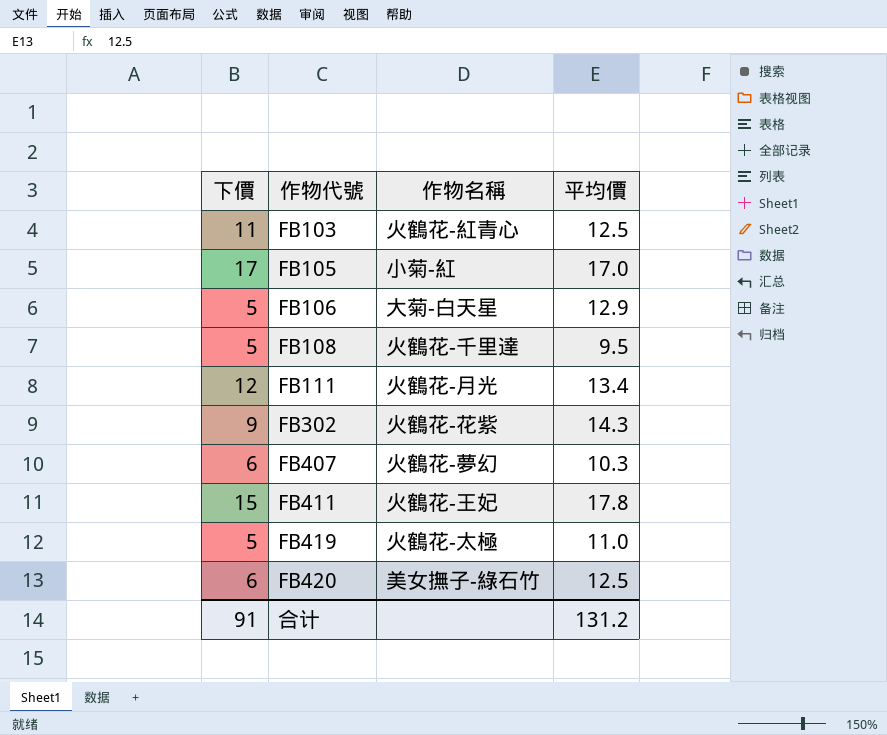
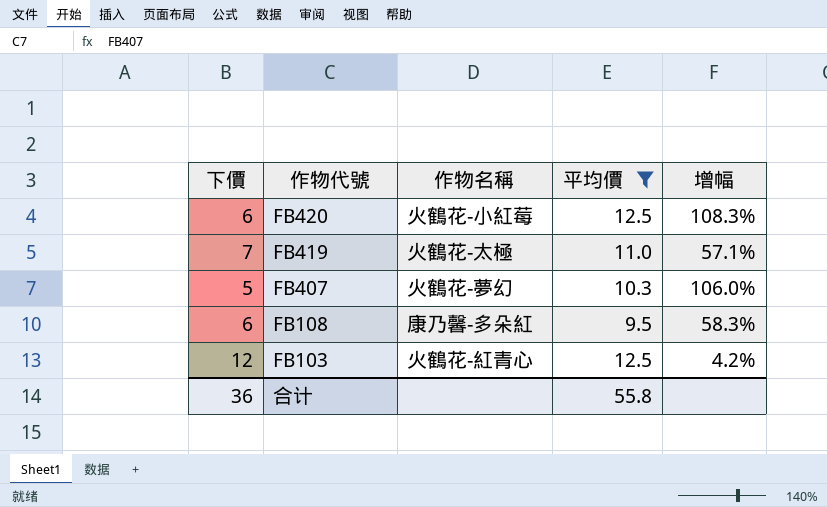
filter: none -> 平均價 <= 12.5
row order: 作物代號 ascending -> 作物代號 descending
column 增幅 | formula: none -> ([平均價] - [下價]) / [下價]
FB420 | 作物名稱: 美女撫子-綠石竹 -> 火鶴花-小紅莓
FB419 | 下價: 5 -> 7
FB407 | 下價: 6 -> 5
FB108 | 下價: 5 -> 6
FB108 | 作物名稱: 火鶴花-千里達 -> 康乃馨-多朵紅
FB103 | 下價: 11 -> 12
合计 | 下價: 91 -> 36
合计 | 平均價: 131.2 -> 55.8

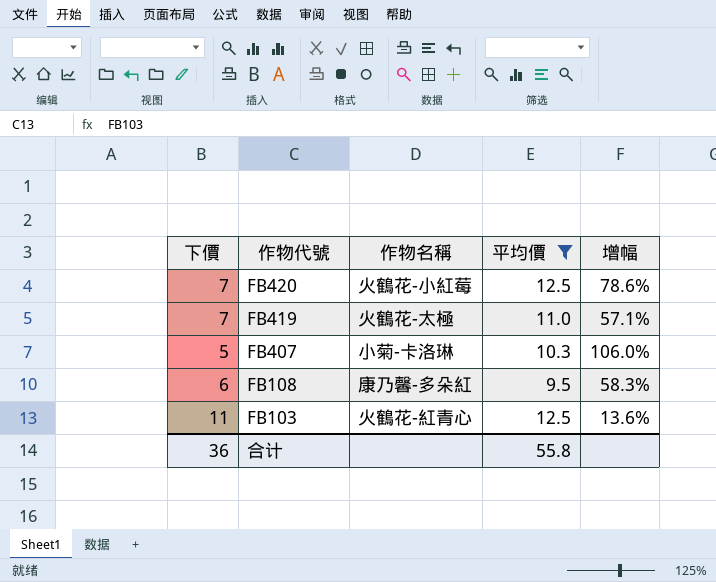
FB420 | 下價: 6 -> 7
FB420 | 增幅: 108.3% -> 78.6%
FB407 | 作物名稱: 火鶴花-夢幻 -> 小菊-卡洛琳
FB103 | 下價: 12 -> 11
FB103 | 增幅: 4.2% -> 13.6%

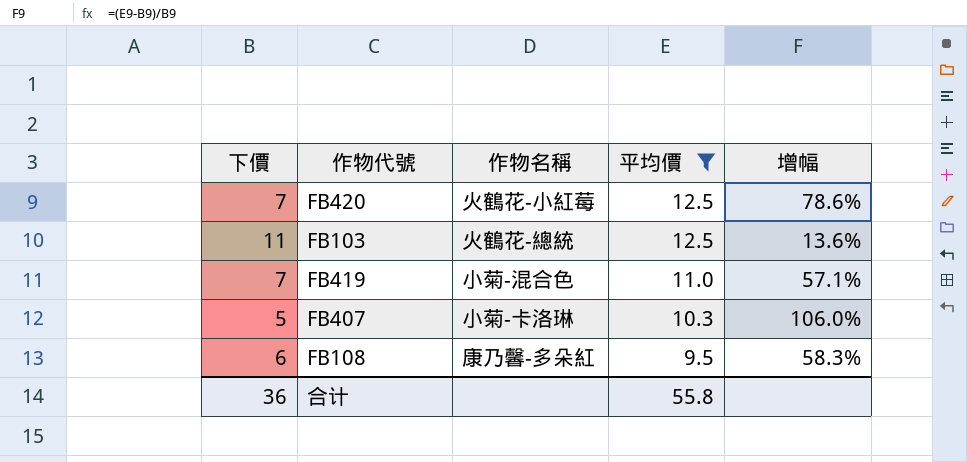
row order: 作物代號 descending -> 平均價 descending
FB103 | 作物名稱: 火鶴花-紅青心 -> 火鶴花-總統
FB419 | 作物名稱: 火鶴花-太極 -> 小菊-混合色

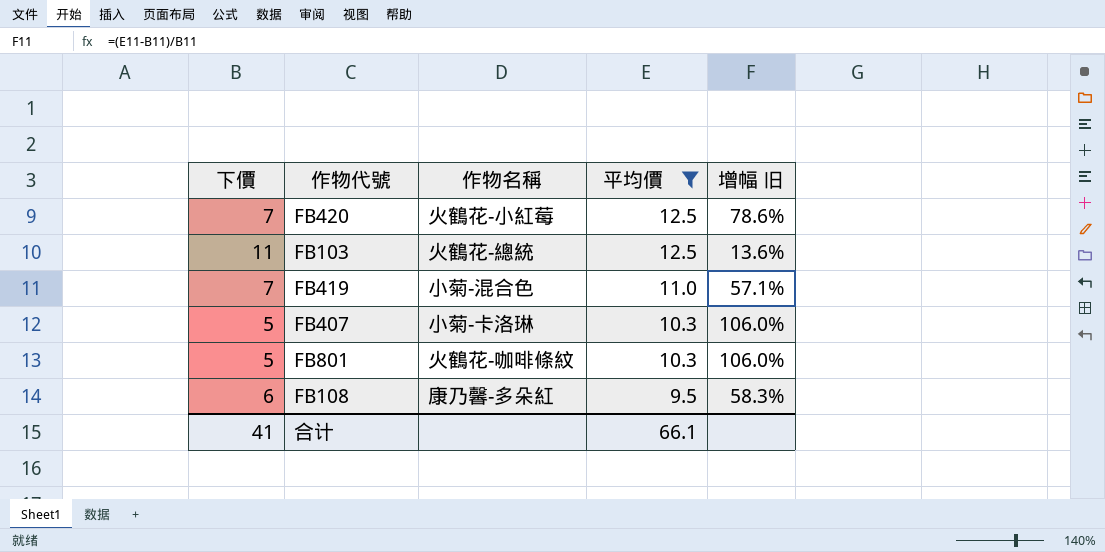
column name: 增幅 -> 增幅 旧
row FB801: none -> 5 | 火鶴花-咖啡條紋 | 10.3 | 106.0%
合计 | 下價: 36 -> 41
合计 | 平均價: 55.8 -> 66.1

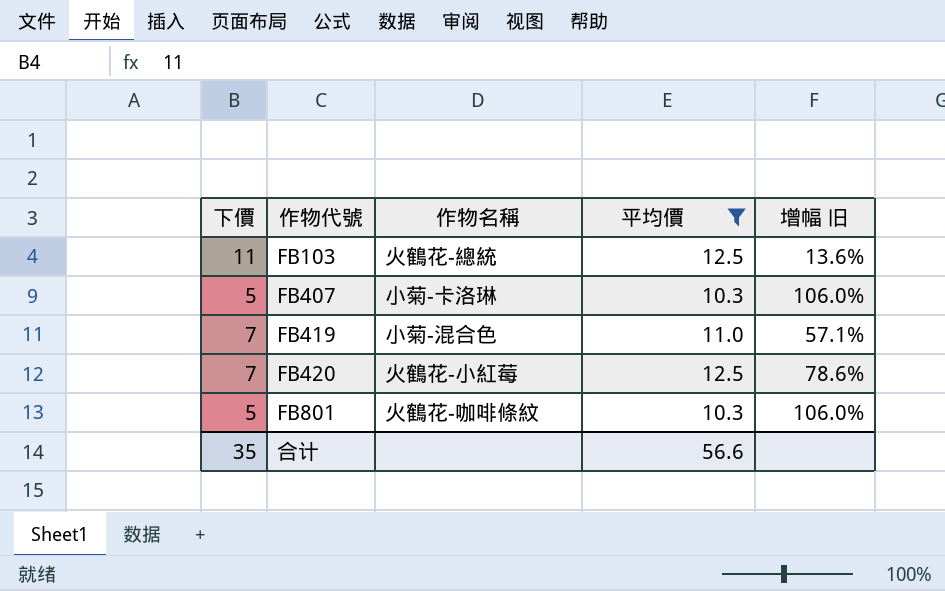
row order: 平均價 descending -> 作物代號 ascending
row FB108: 6 | 康乃馨-多朵紅 | 9.5 | 58.3% -> none
合计 | 下價: 41 -> 35
合计 | 平均價: 66.1 -> 56.6

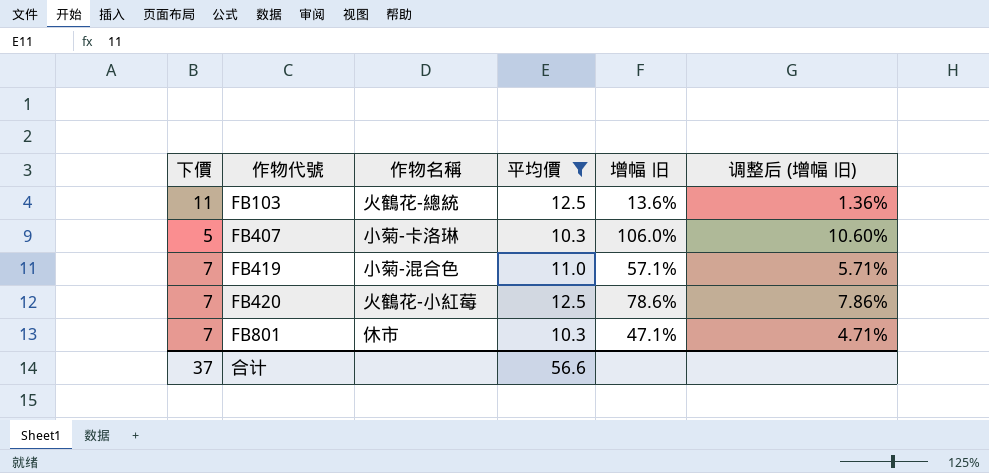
column 调整后 (增幅 旧) | formula: none -> [增幅 旧] * 0.1
FB801 | 下價: 5 -> 7
FB801 | 作物名稱: 火鶴花-咖啡條紋 -> 休市
FB801 | 增幅 旧: 106.0% -> 47.1%
合计 | 下價: 35 -> 37

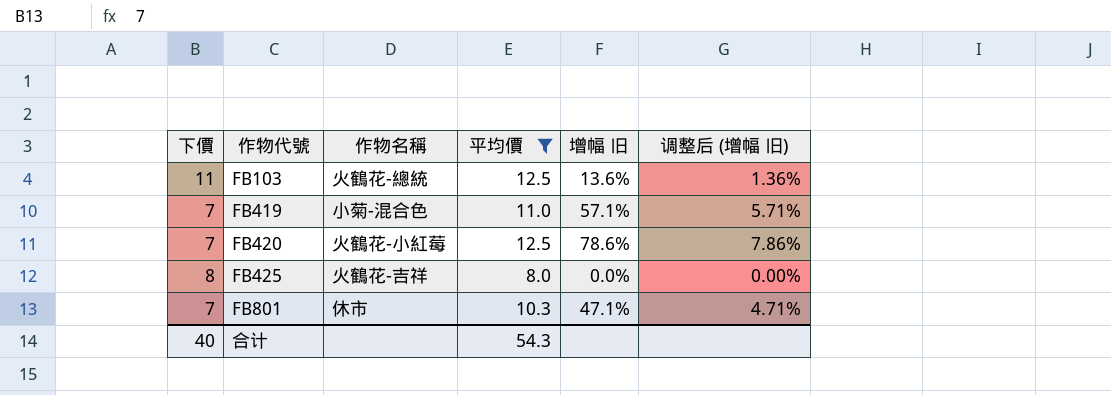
row FB407: 5 | 小菊-卡洛琳 | 10.3 | 106.0% | 10.60% -> none
row FB425: none -> 8 | 火鶴花-吉祥 | 8.0 | 0.0% | 0.00%
合计 | 下價: 37 -> 40
合计 | 平均價: 56.6 -> 54.3

